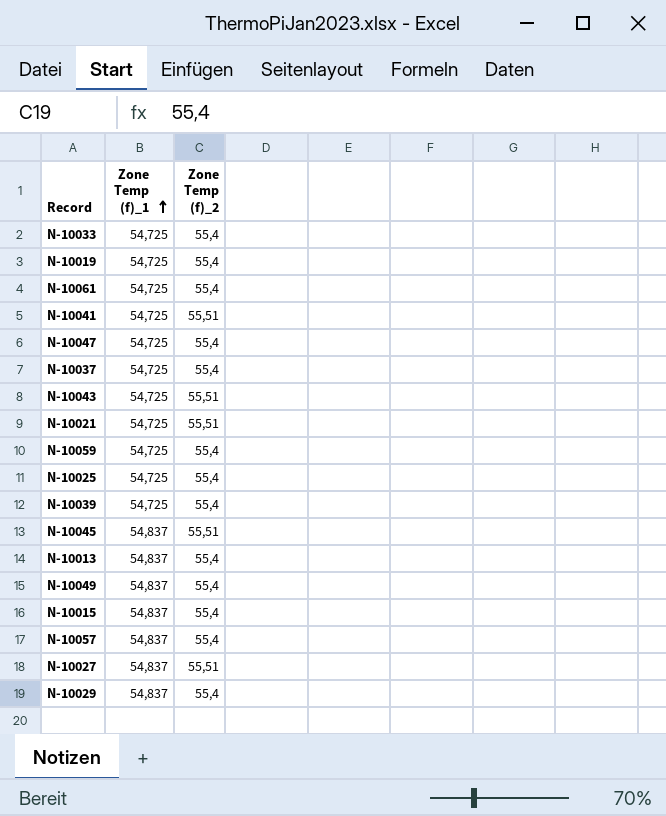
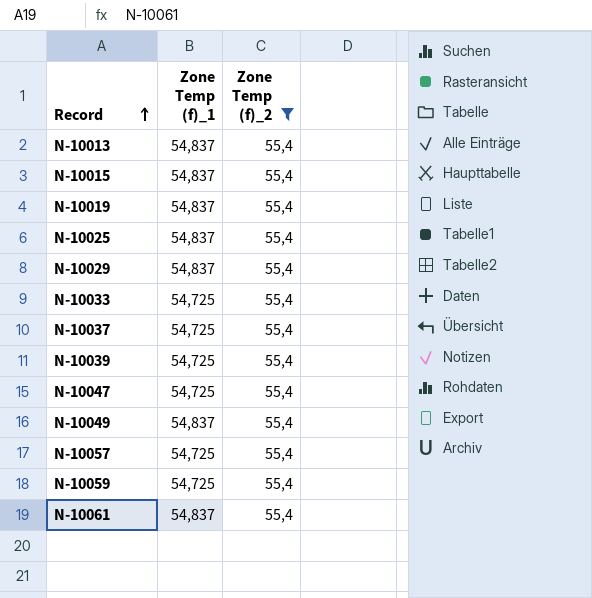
filter: none -> Zone Temp (f)_2 = 55,4
row order: Zone Temp (f)_1 ascending -> Record ascending
N-10019 | Zone Temp (f)_1: 54,725 -> 54,837
N-10025 | Zone Temp (f)_1: 54,725 -> 54,837
N-10057 | Zone Temp (f)_1: 54,837 -> 54,725
N-10061 | Zone Temp (f)_1: 54,725 -> 54,837

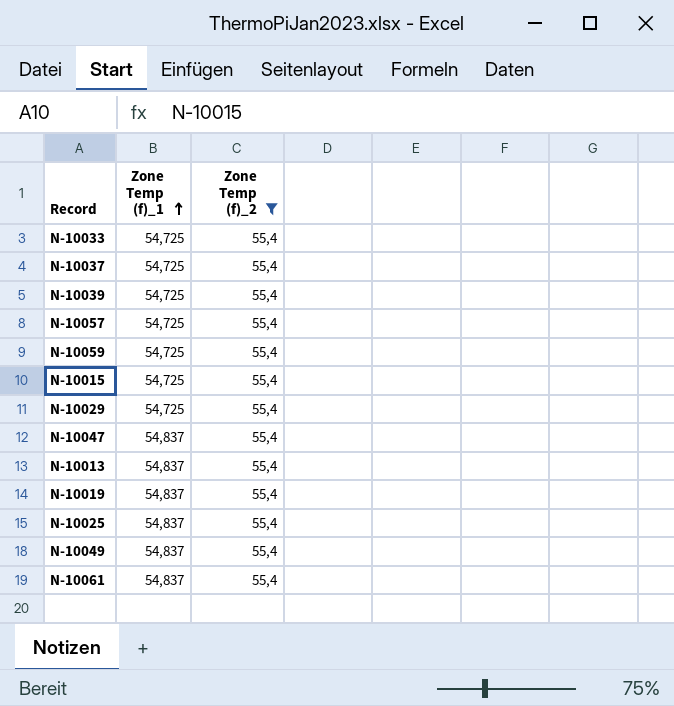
row order: Record ascending -> Zone Temp (f)_1 ascending
N-10015 | Zone Temp (f)_1: 54,837 -> 54,725
N-10029 | Zone Temp (f)_1: 54,837 -> 54,725
N-10047 | Zone Temp (f)_1: 54,725 -> 54,837

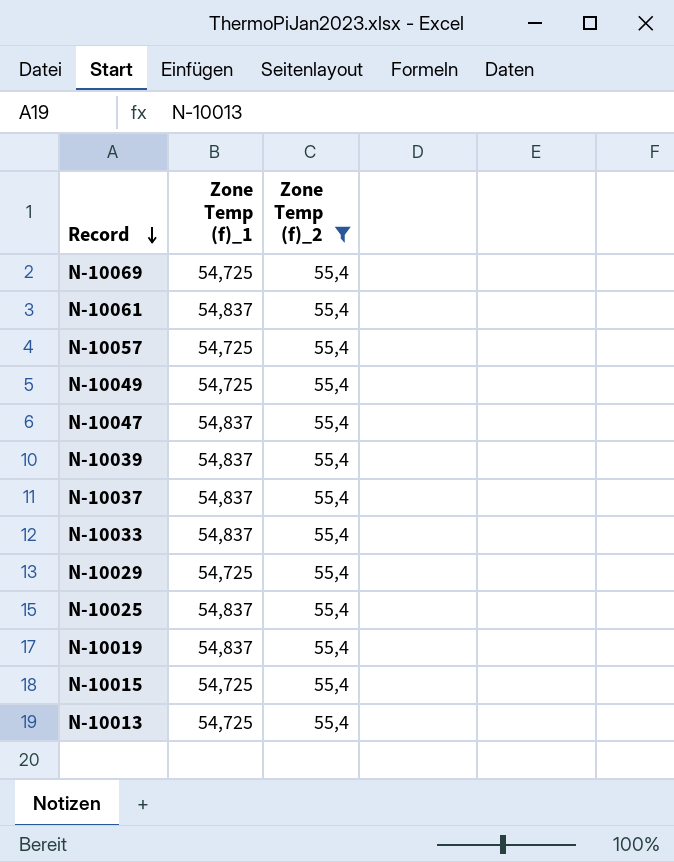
row order: Zone Temp (f)_1 ascending -> Record descending
row N-10059: 54,725 | 55,4 -> none
row N-10069: none -> 54,725 | 55,4
N-10049 | Zone Temp (f)_1: 54,837 -> 54,725
N-10039 | Zone Temp (f)_1: 54,725 -> 54,837
N-10037 | Zone Temp (f)_1: 54,725 -> 54,837
N-10033 | Zone Temp (f)_1: 54,725 -> 54,837
N-10013 | Zone Temp (f)_1: 54,837 -> 54,725

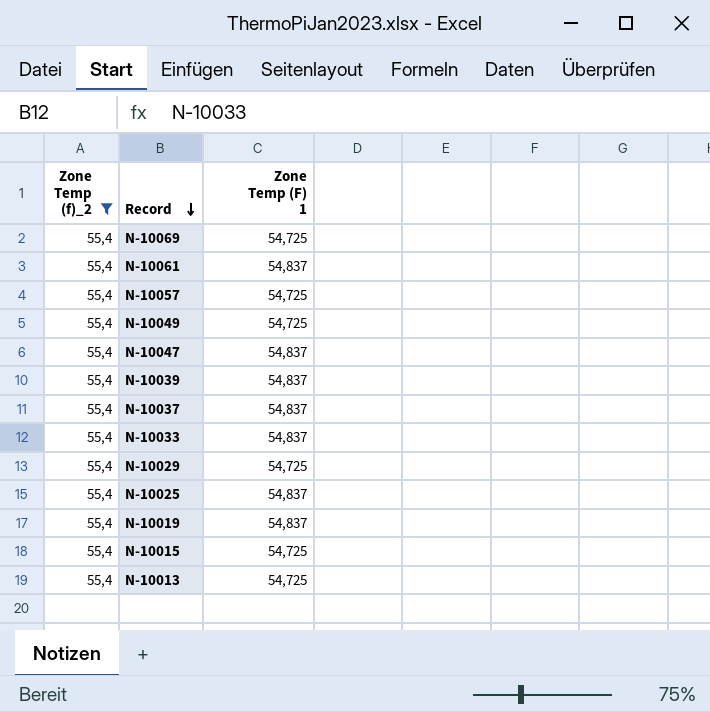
column Zone Temp (f)_2 | position: 3 -> 1
column name: Zone Temp (f)_1 -> Zone Temp (F) 1

